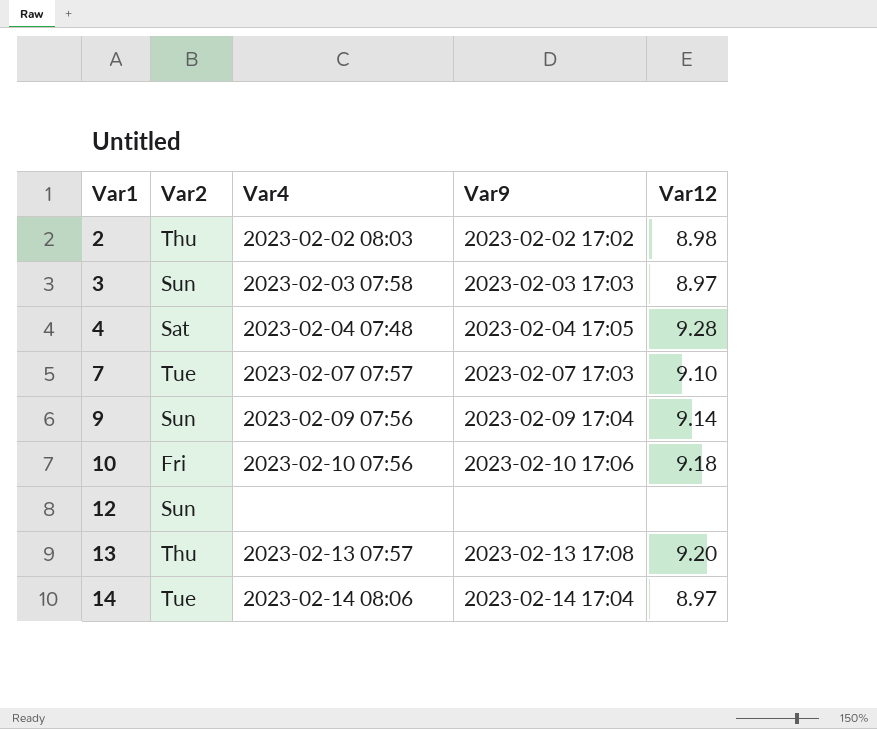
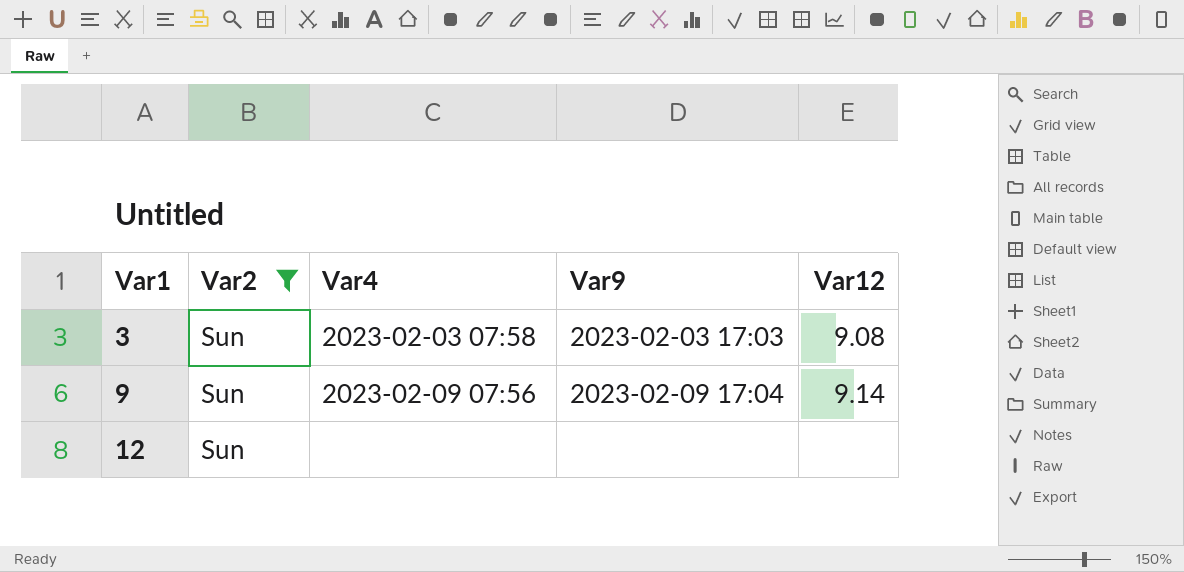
filter: none -> Var2 = Sun
3 | Var12: 8.97 -> 9.08

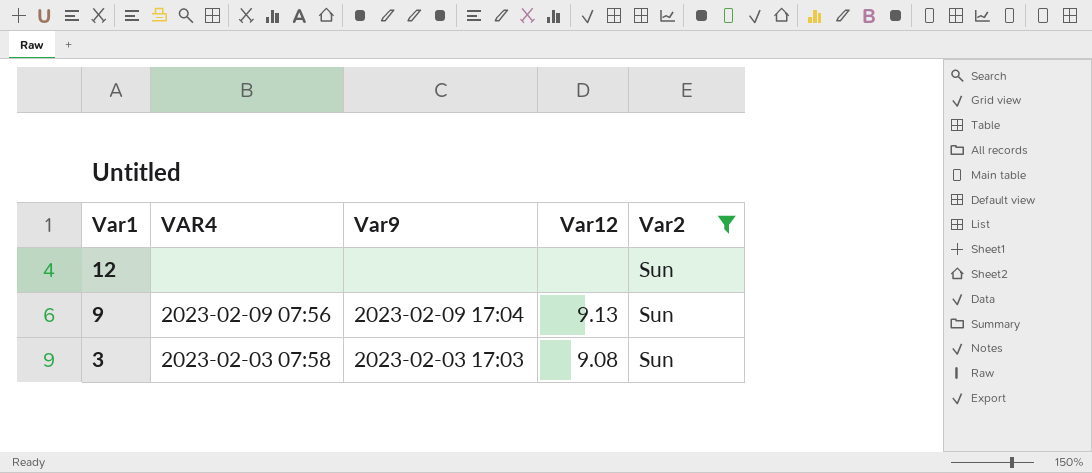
row order: Var1 ascending -> Var1 descending
column name: Var4 -> VAR4
column Var2 | position: 2 -> 5
9 | Var12: 9.14 -> 9.13

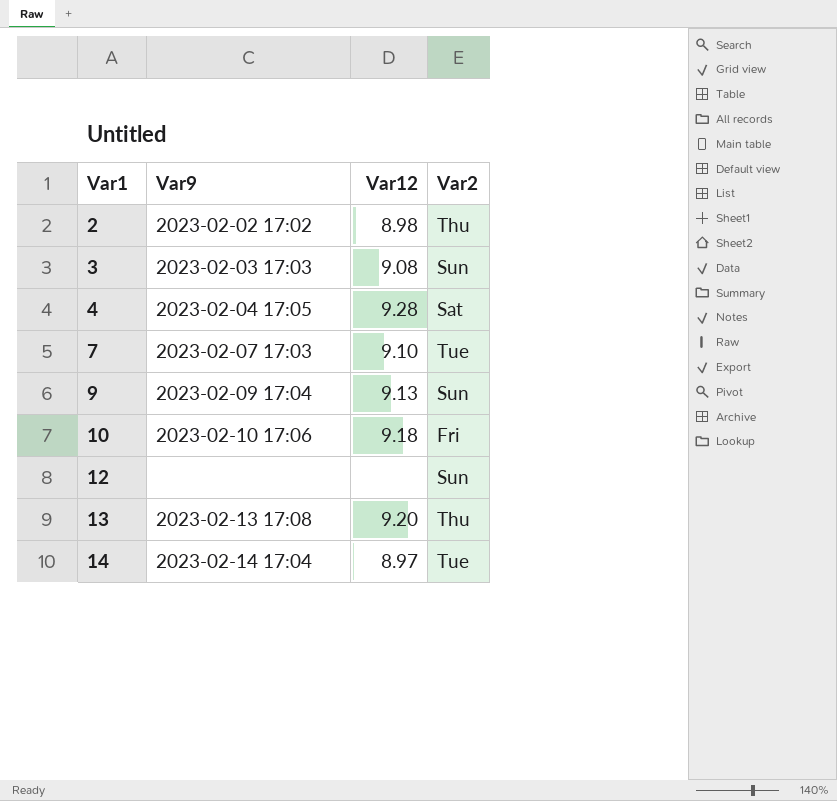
filter: Var2 = Sun -> none
row order: Var1 descending -> Var1 ascending
column VAR4 | position: 2 -> none

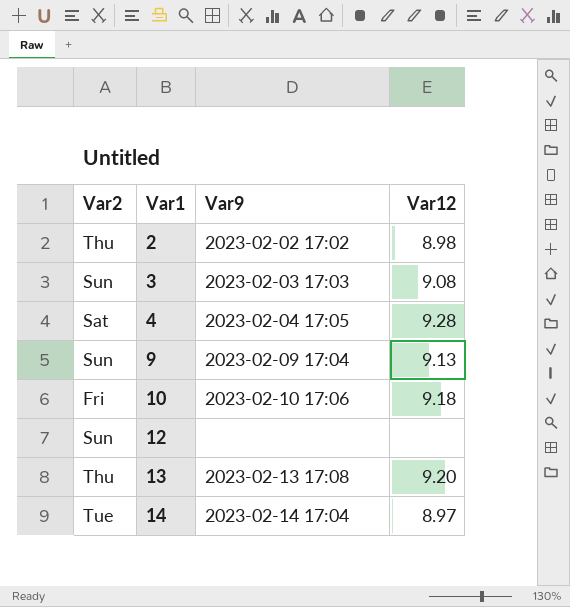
column Var2 | position: 4 -> 1
row 7: 2023-02-07 17:03 | 9.10 | Tue -> none

